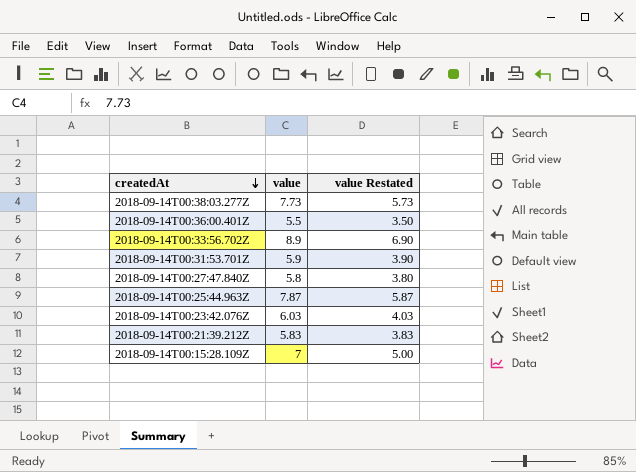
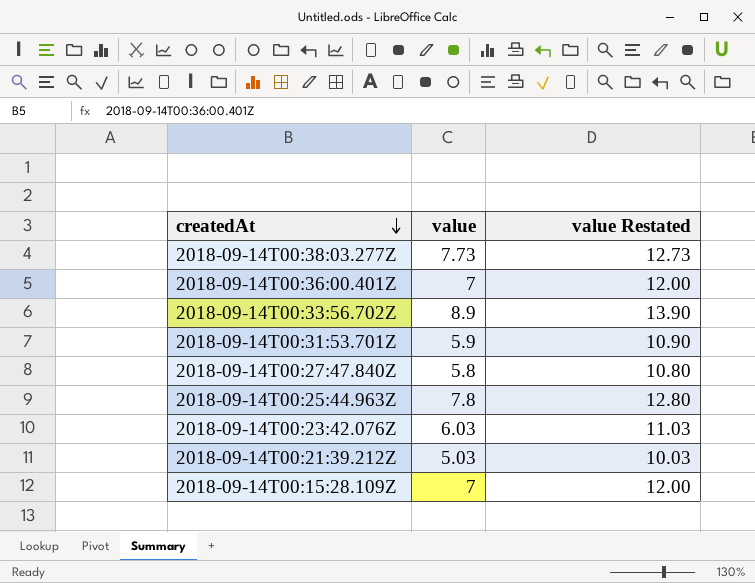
column value Restated | formula: [value] - 2 -> [value] + 5
2018-09-14T00:36:00.401Z | value: 5.5 -> 7
2018-09-14T00:25:44.963Z | value: 7.87 -> 7.8
2018-09-14T00:21:39.212Z | value: 5.83 -> 5.03

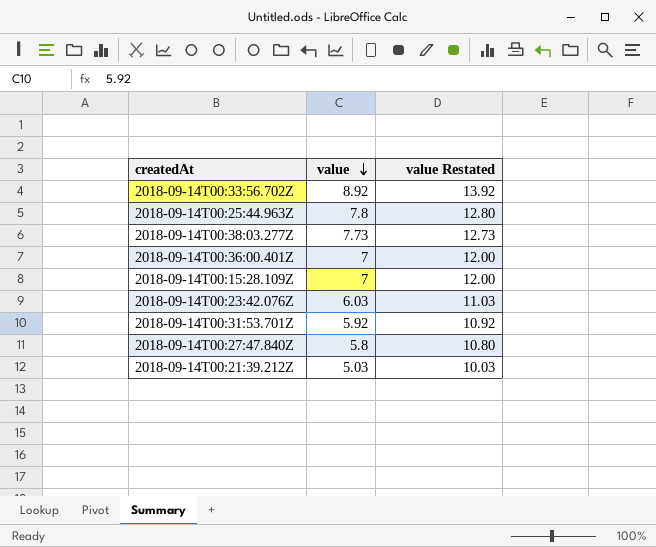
row order: createdAt descending -> value descending
2018-09-14T00:33:56.702Z | value: 8.9 -> 8.92
2018-09-14T00:33:56.702Z | value Restated: 13.90 -> 13.92
2018-09-14T00:31:53.701Z | value: 5.9 -> 5.92
2018-09-14T00:31:53.701Z | value Restated: 10.90 -> 10.92

